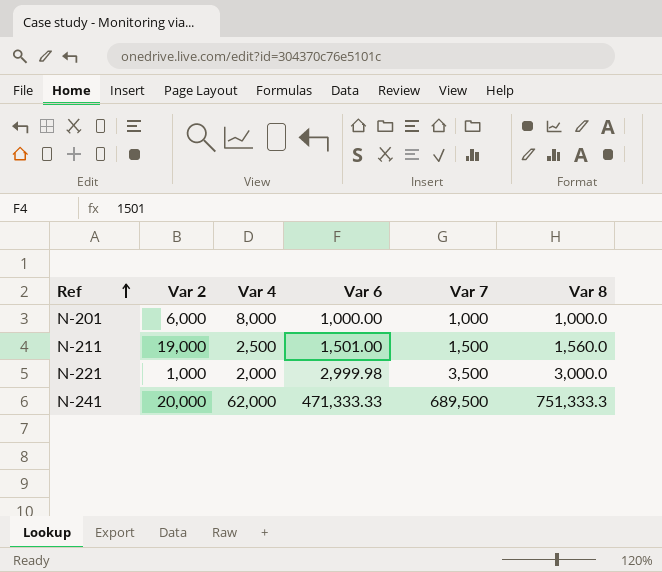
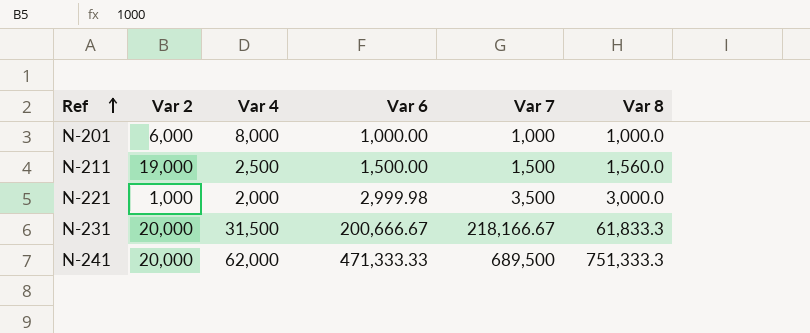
N-211 | Var 6: 1,501.00 -> 1,500.00
row N-231: none -> 20,000 | 31,500 | 200,666.67 | 218,166.67 | 61,833.3

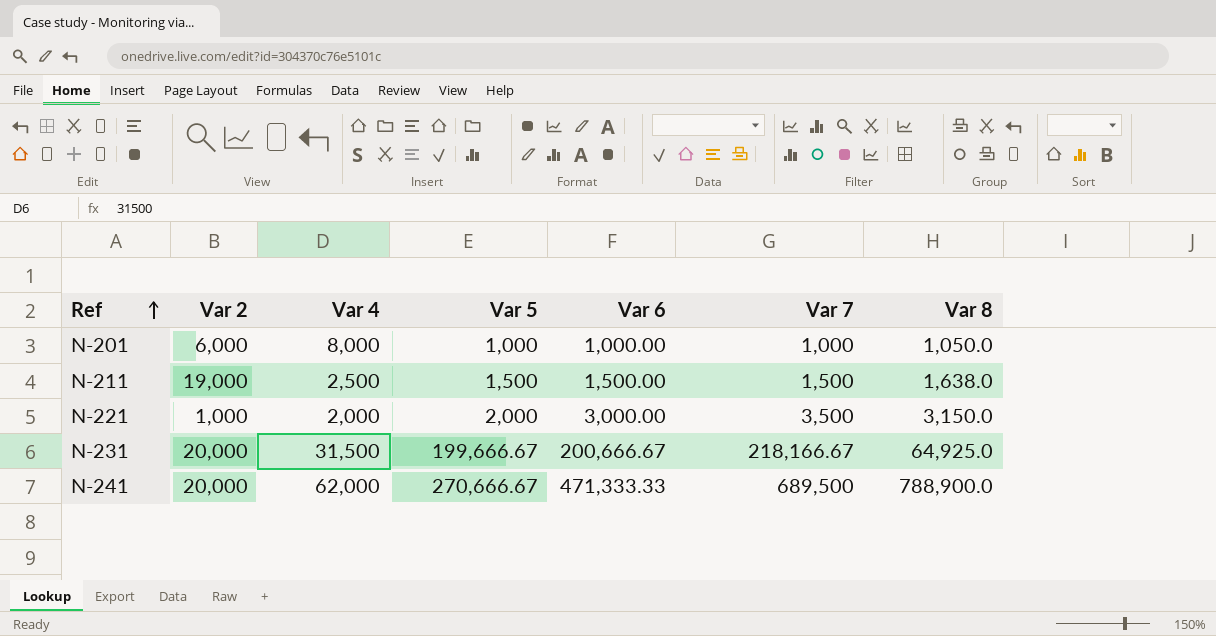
column Var 5 | position: none -> 4
N-201 | Var 8: 1,000.0 -> 1,050.0
N-211 | Var 8: 1,560.0 -> 1,638.0
N-221 | Var 6: 2,999.98 -> 3,000.00
N-221 | Var 8: 3,000.0 -> 3,150.0
N-231 | Var 8: 61,833.3 -> 64,925.0
N-241 | Var 8: 751,333.3 -> 788,900.0

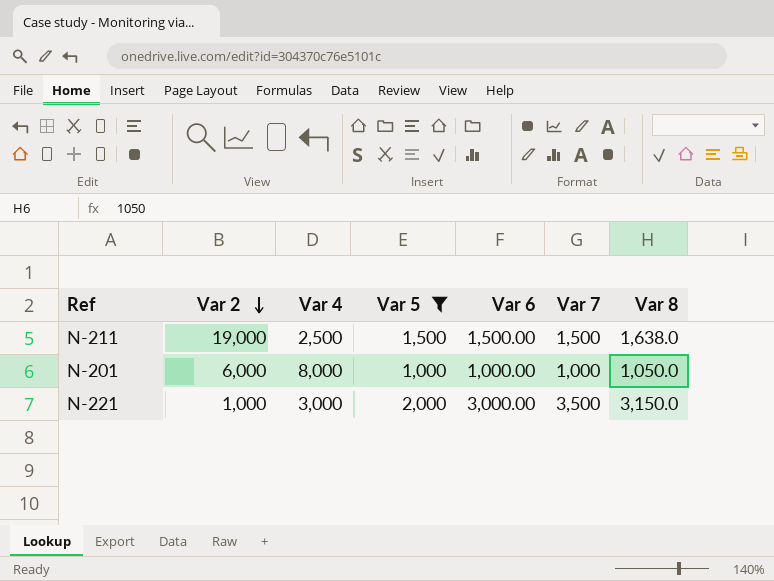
filter: none -> Var 5 <= 2,000
row order: Ref ascending -> Var 2 descending
N-221 | Var 4: 2,000 -> 3,000

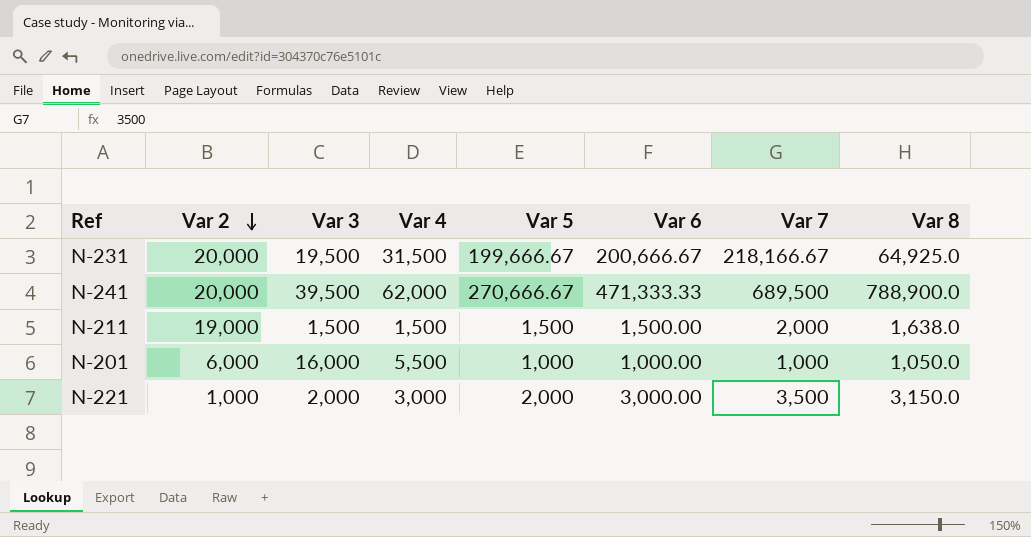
filter: Var 5 <= 2,000 -> none
column Var 3 | position: none -> 3
N-211 | Var 4: 2,500 -> 1,500
N-211 | Var 7: 1,500 -> 2,000
N-201 | Var 4: 8,000 -> 5,500

